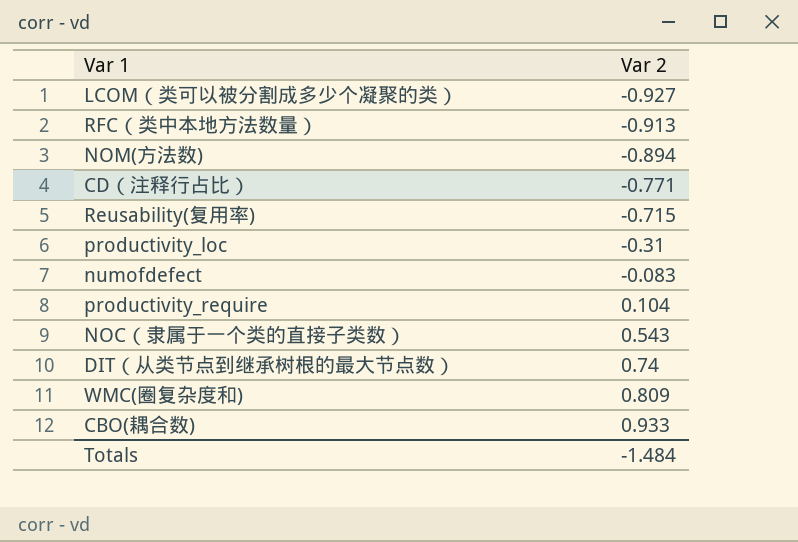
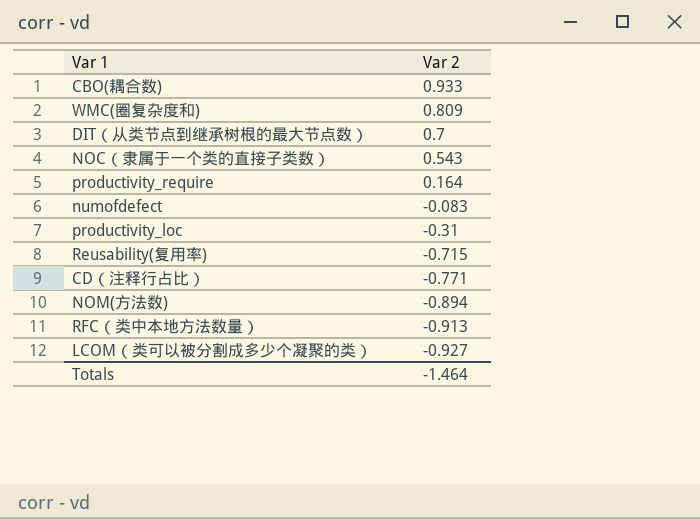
row order: Var 2 ascending -> Var 2 descending
DIT（从类节点到继承树根的最大节点数） | Var 2: 0.74 -> 0.7
productivity_require | Var 2: 0.104 -> 0.164
Totals | Var 2: -1.484 -> -1.464

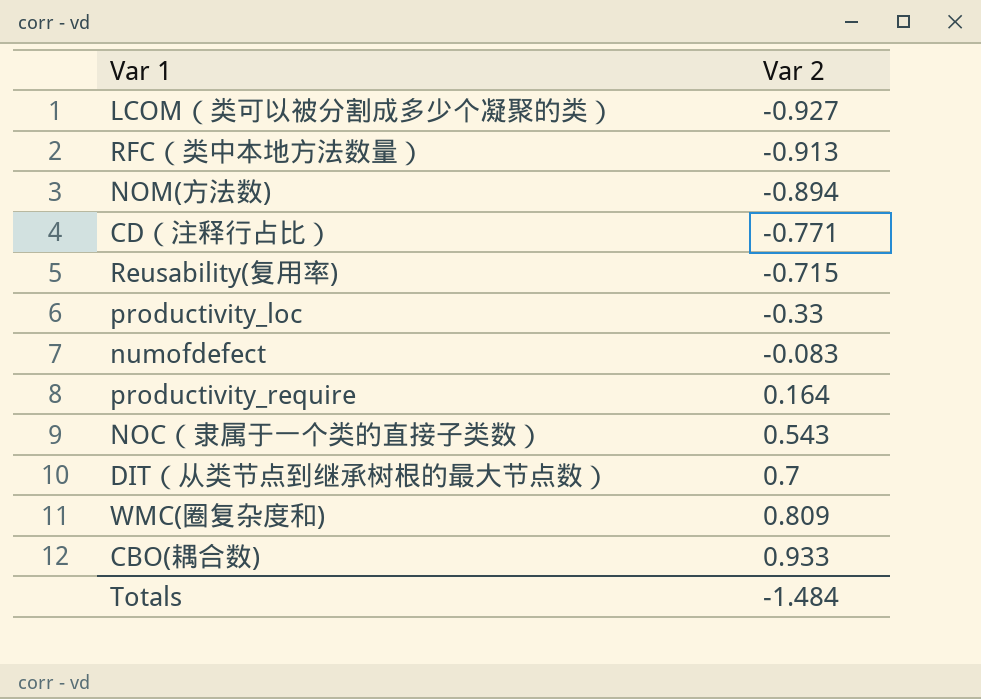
row order: Var 2 descending -> Var 2 ascending
productivity_loc | Var 2: -0.31 -> -0.33
Totals | Var 2: -1.464 -> -1.484

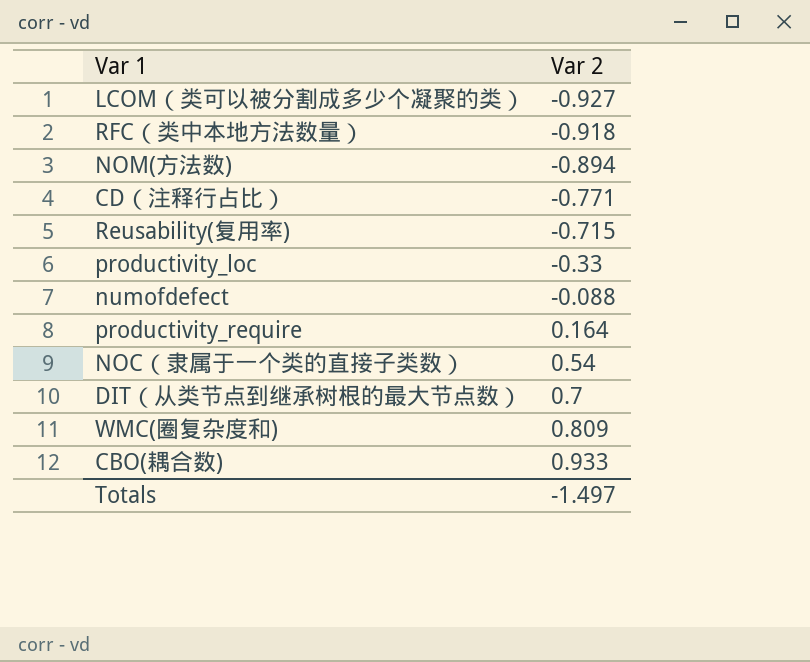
RFC（类中本地方法数量） | Var 2: -0.913 -> -0.918
numofdefect | Var 2: -0.083 -> -0.088
NOC（隶属于一个类的直接子类数） | Var 2: 0.543 -> 0.54
Totals | Var 2: -1.484 -> -1.497

